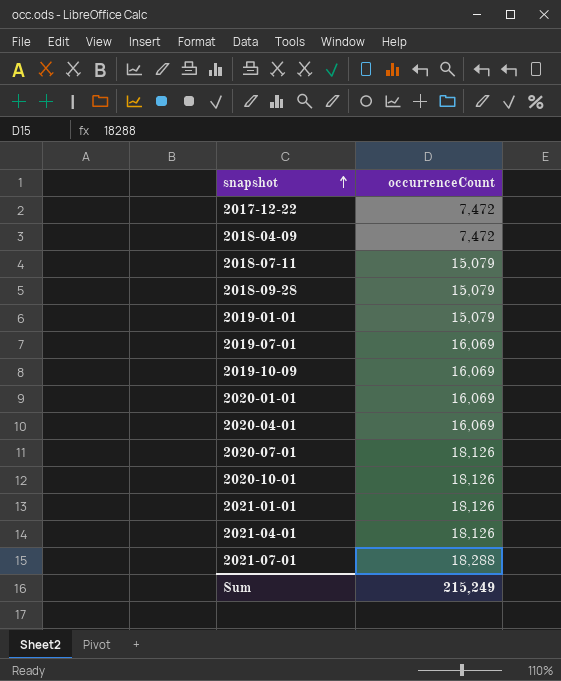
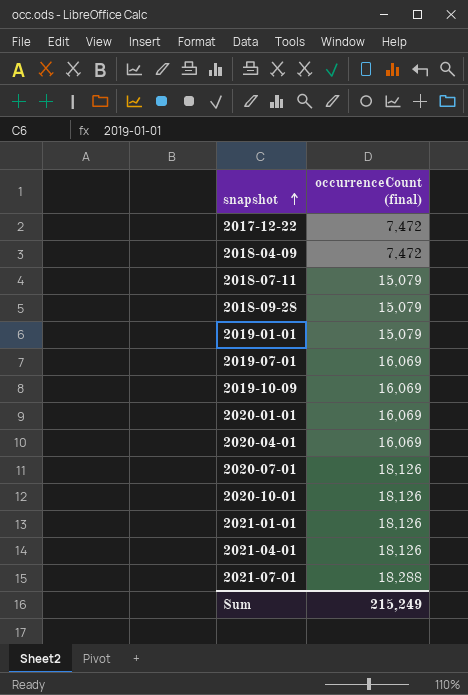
column name: occurrenceCount -> occurrenceCount (final)

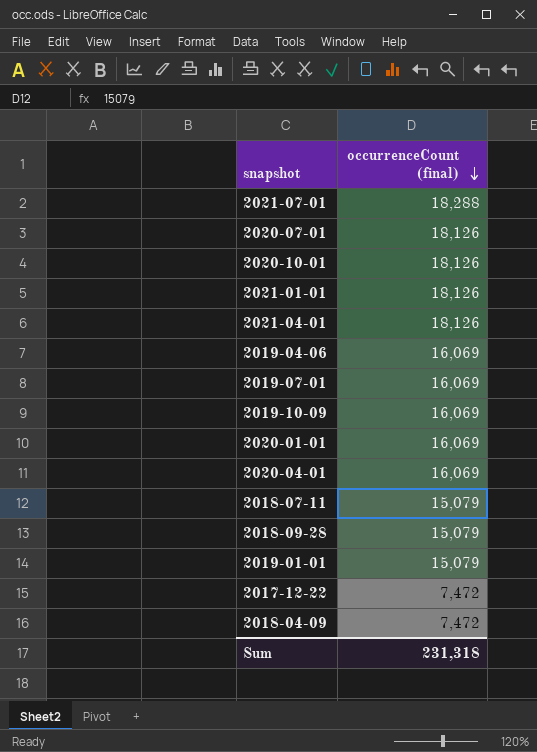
row order: snapshot ascending -> occurrenceCount (final) descending
row 2019-04-06: none -> 16,069
Sum | occurrenceCount (final): 215,249 -> 231,318

